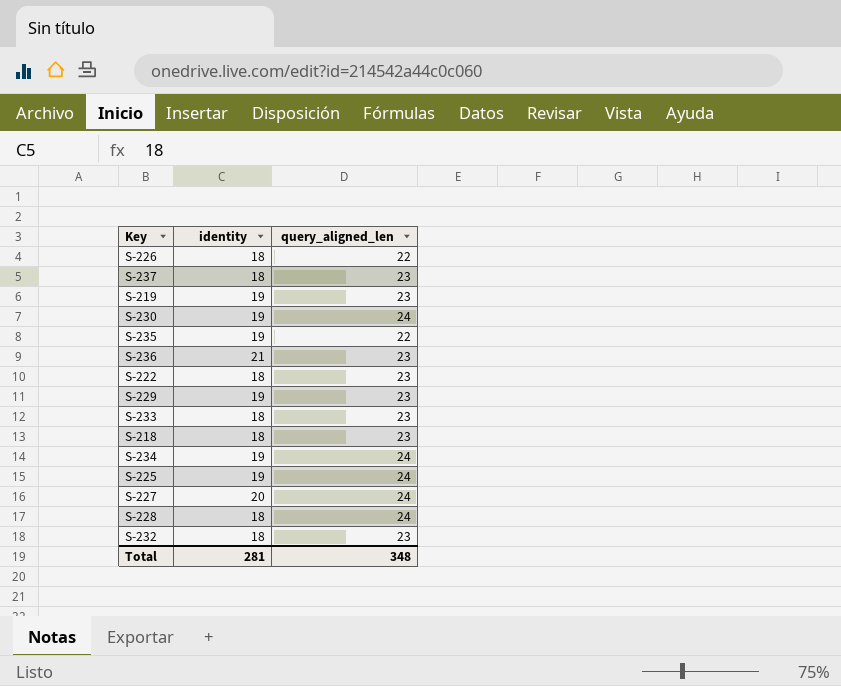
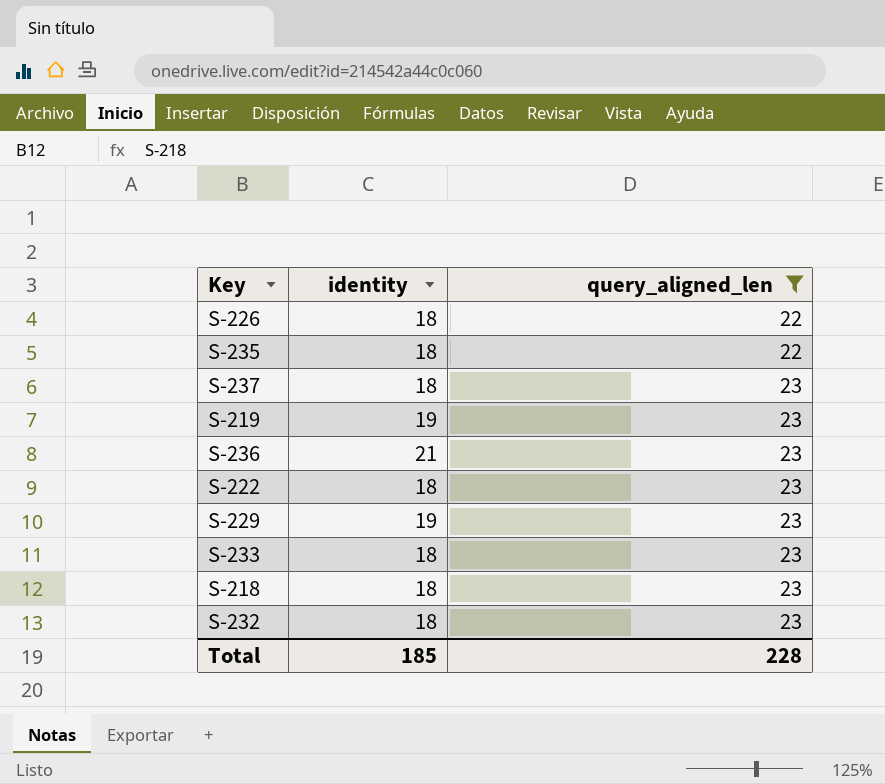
filter: none -> query_aligned_len != 24
row order: none -> query_aligned_len ascending
S-235 | identity: 19 -> 18
Total | identity: 281 -> 185
Total | query_aligned_len: 348 -> 228

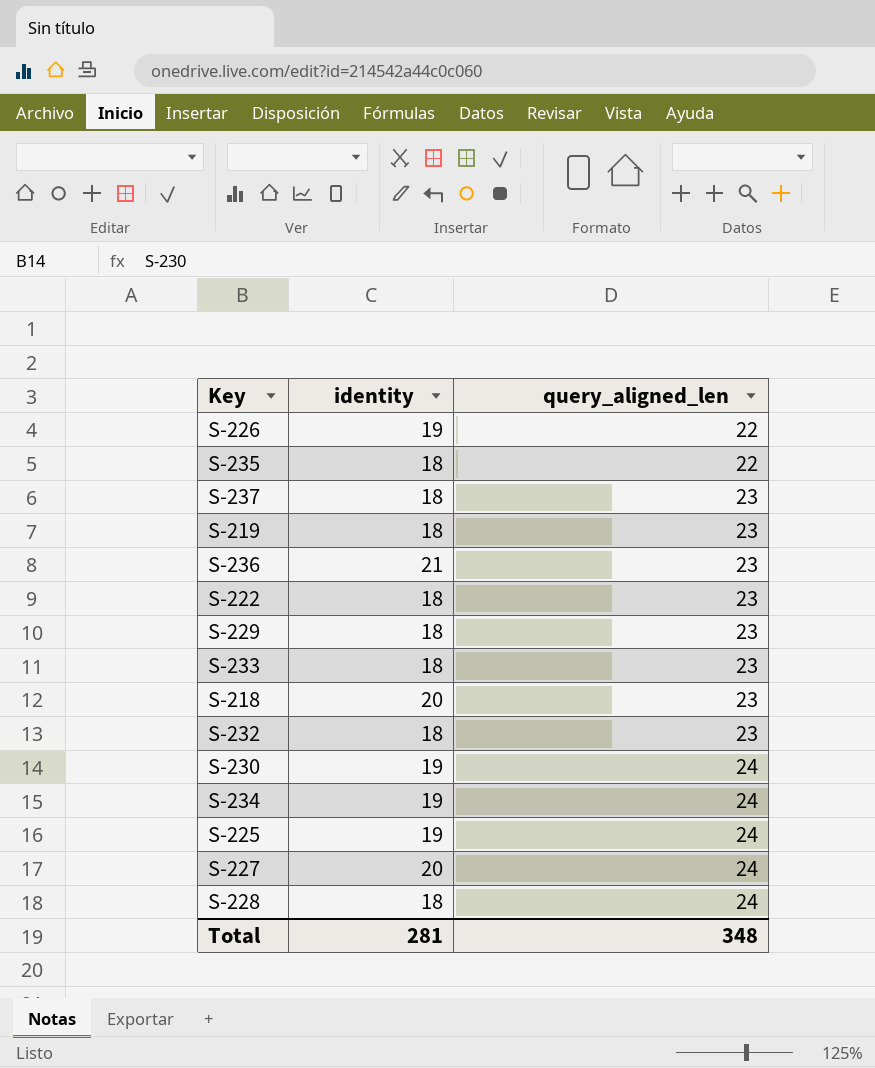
filter: query_aligned_len != 24 -> none
S-226 | identity: 18 -> 19
S-219 | identity: 19 -> 18
S-229 | identity: 19 -> 18
S-218 | identity: 18 -> 20
Total | identity: 185 -> 281
Total | query_aligned_len: 228 -> 348

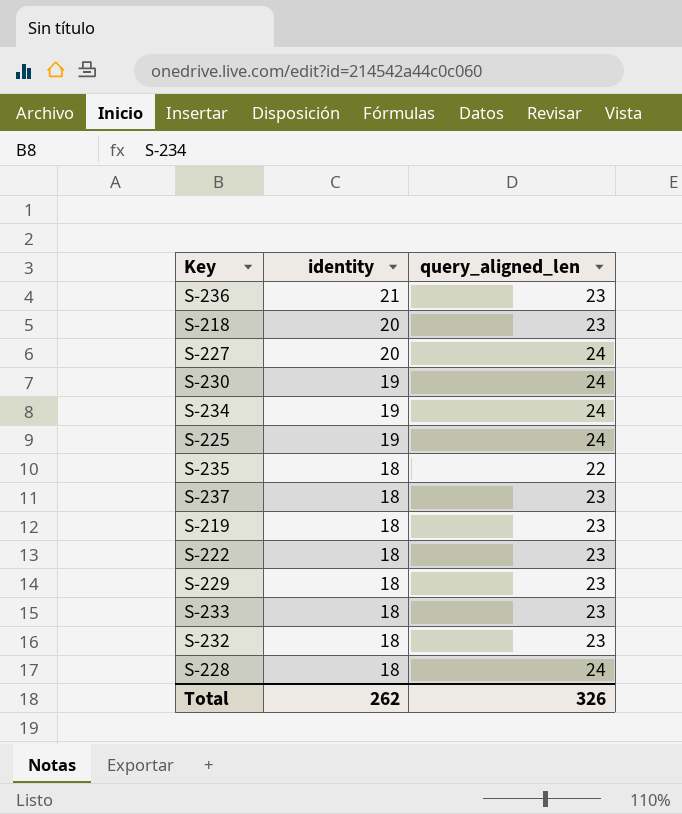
row order: query_aligned_len ascending -> identity descending
row S-226: 19 | 22 -> none
Total | identity: 281 -> 262
Total | query_aligned_len: 348 -> 326

